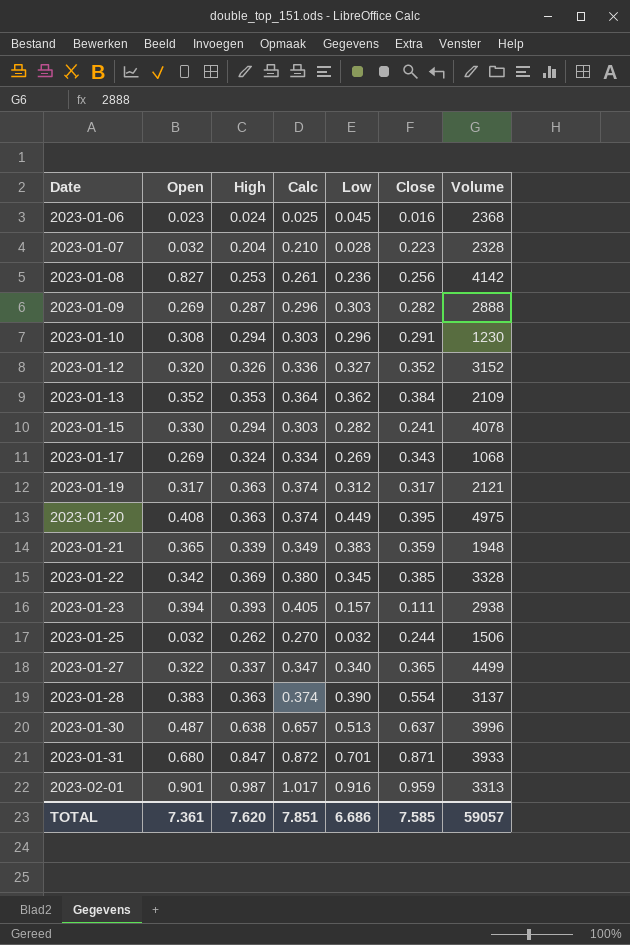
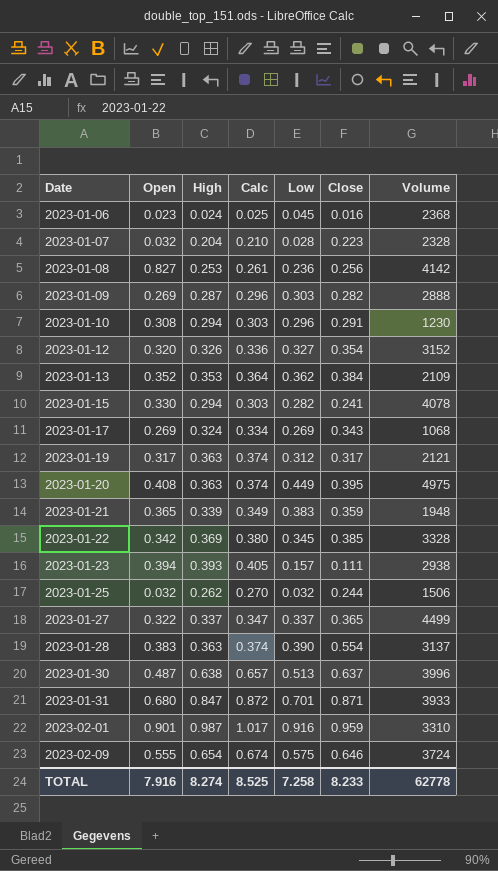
2023-01-12 | Close: 0.352 -> 0.354
2023-01-27 | Low: 0.340 -> 0.337
2023-02-01 | Volume: 3313 -> 3310
row 2023-02-09: none -> 0.555 | 0.654 | 0.674 | 0.575 | 0.646 | 3724
TOTAL | Open: 7.361 -> 7.916
TOTAL | High: 7.620 -> 8.274
TOTAL | Calc: 7.851 -> 8.525
TOTAL | Low: 6.686 -> 7.258
TOTAL | Close: 7.585 -> 8.233
TOTAL | Volume: 59057 -> 62778

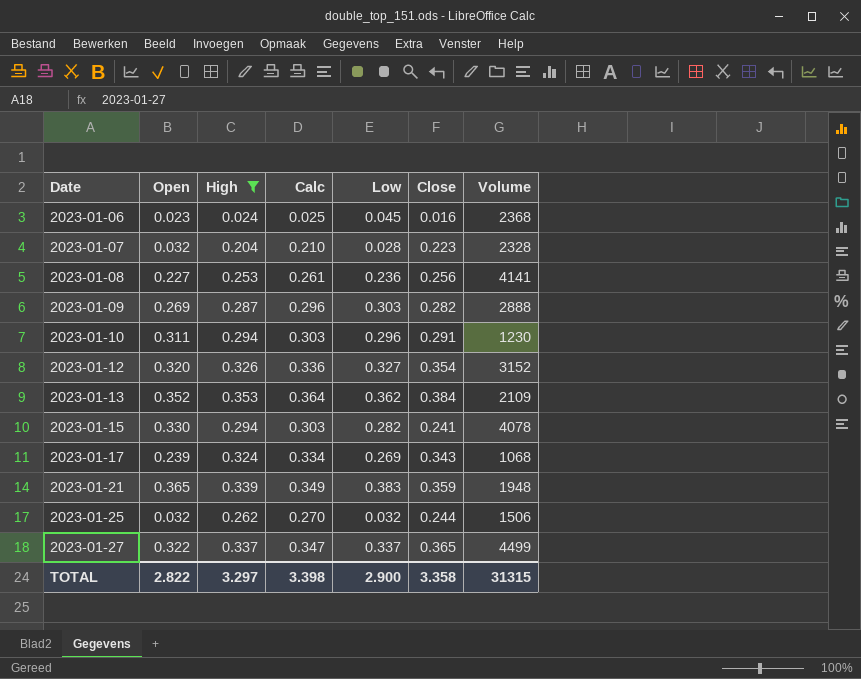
filter: none -> High <= 0.353
2023-01-08 | Open: 0.827 -> 0.227
2023-01-08 | Volume: 4142 -> 4141
2023-01-10 | Open: 0.308 -> 0.311
2023-01-17 | Open: 0.269 -> 0.239
TOTAL | Open: 7.916 -> 2.822
TOTAL | High: 8.274 -> 3.297
TOTAL | Calc: 8.525 -> 3.398
TOTAL | Low: 7.258 -> 2.900
TOTAL | Close: 8.233 -> 3.358
TOTAL | Volume: 62778 -> 31315

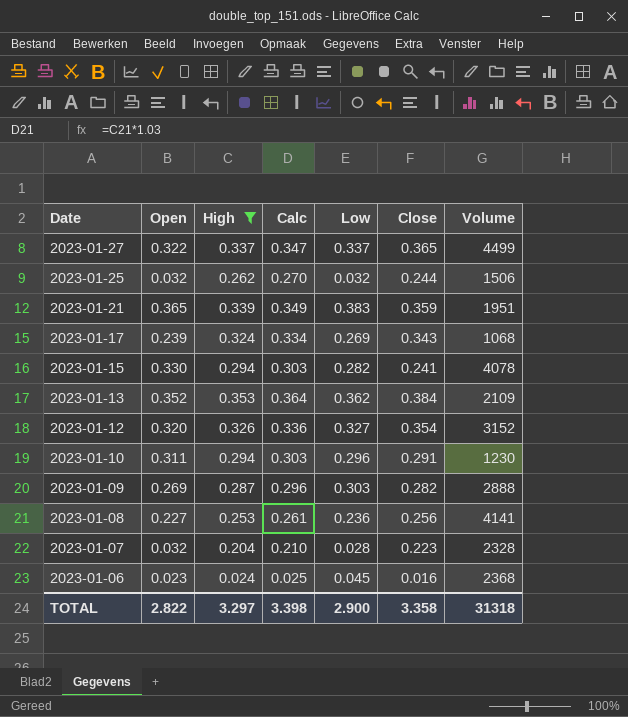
row order: Date ascending -> Date descending
2023-01-21 | Volume: 1948 -> 1951
TOTAL | Volume: 31315 -> 31318

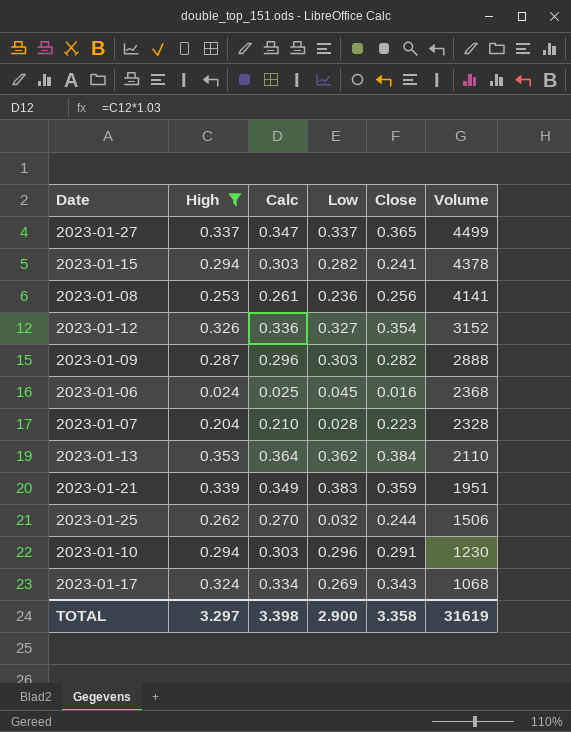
row order: Date descending -> Volume descending
column Open | position: 2 -> none
2023-01-15 | Volume: 4078 -> 4378
2023-01-13 | Volume: 2109 -> 2110
TOTAL | Volume: 31318 -> 31619

